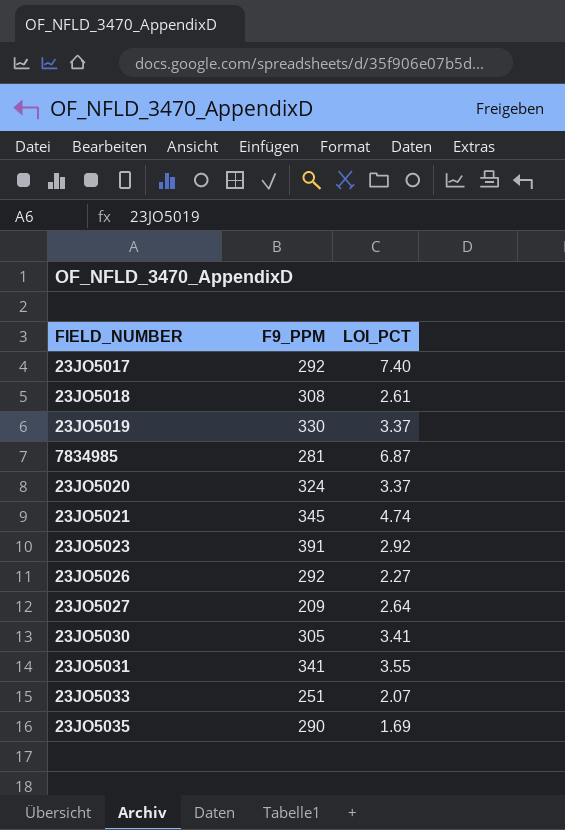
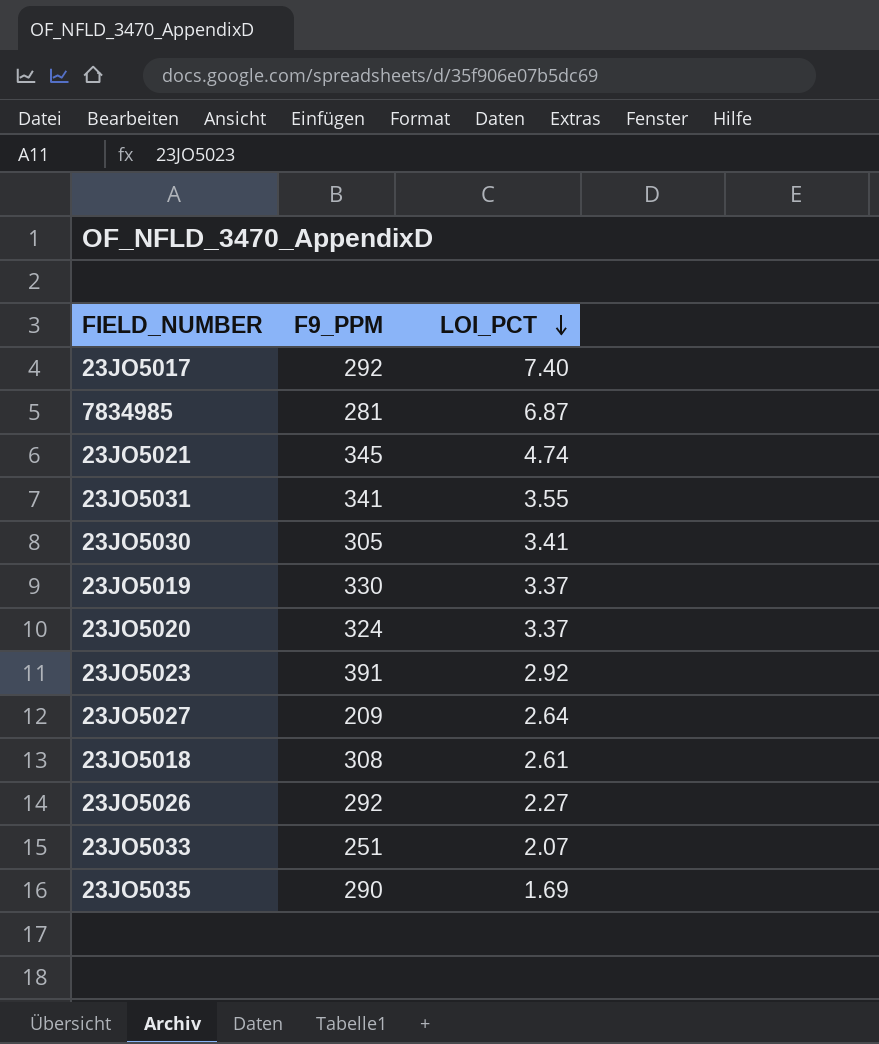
row order: none -> LOI_PCT descending

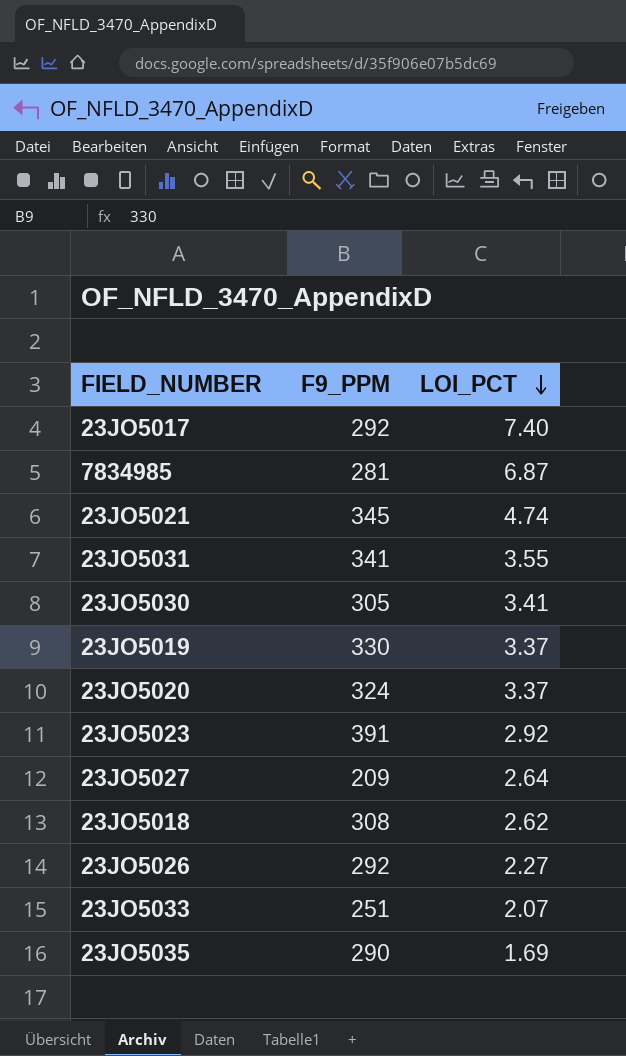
23JO5018 | LOI_PCT: 2.61 -> 2.62

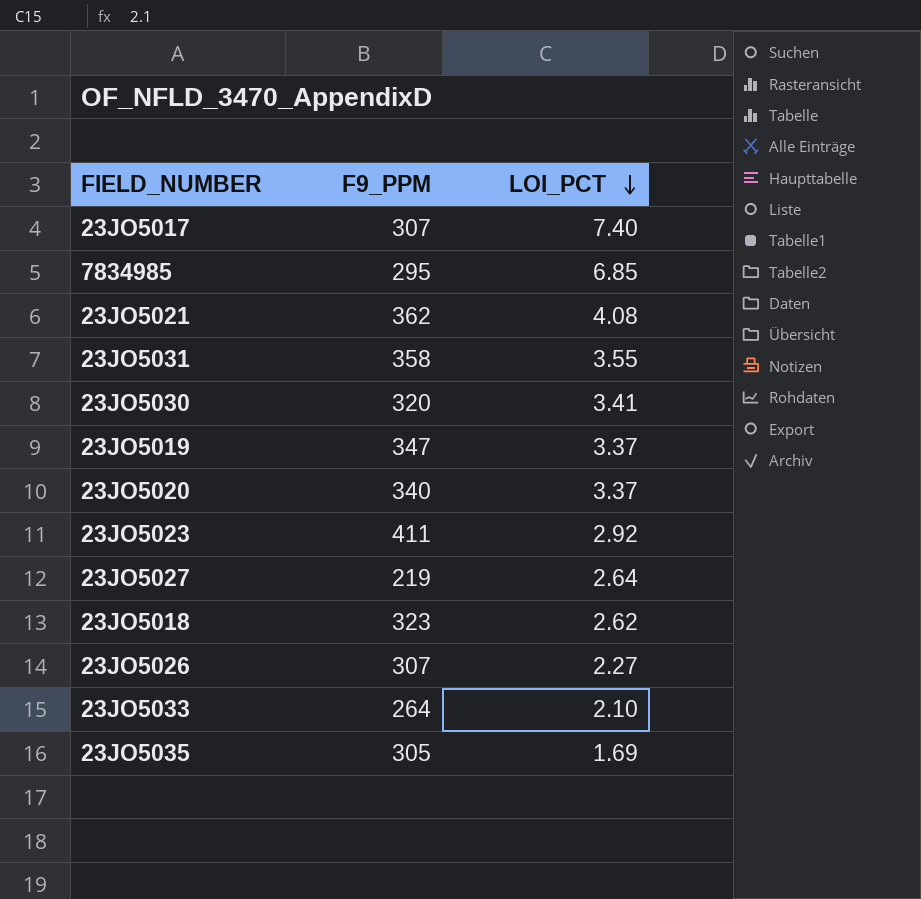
23JO5017 | F9_PPM: 292 -> 307
7834985 | F9_PPM: 281 -> 295
7834985 | LOI_PCT: 6.87 -> 6.85
23JO5021 | F9_PPM: 345 -> 362
23JO5021 | LOI_PCT: 4.74 -> 4.08
23JO5031 | F9_PPM: 341 -> 358
23JO5030 | F9_PPM: 305 -> 320
23JO5019 | F9_PPM: 330 -> 347
23JO5020 | F9_PPM: 324 -> 340
23JO5023 | F9_PPM: 391 -> 411
23JO5027 | F9_PPM: 209 -> 219
23JO5018 | F9_PPM: 308 -> 323
23JO5026 | F9_PPM: 292 -> 307
23JO5033 | F9_PPM: 251 -> 264
23JO5033 | LOI_PCT: 2.07 -> 2.10
23JO5035 | F9_PPM: 290 -> 305

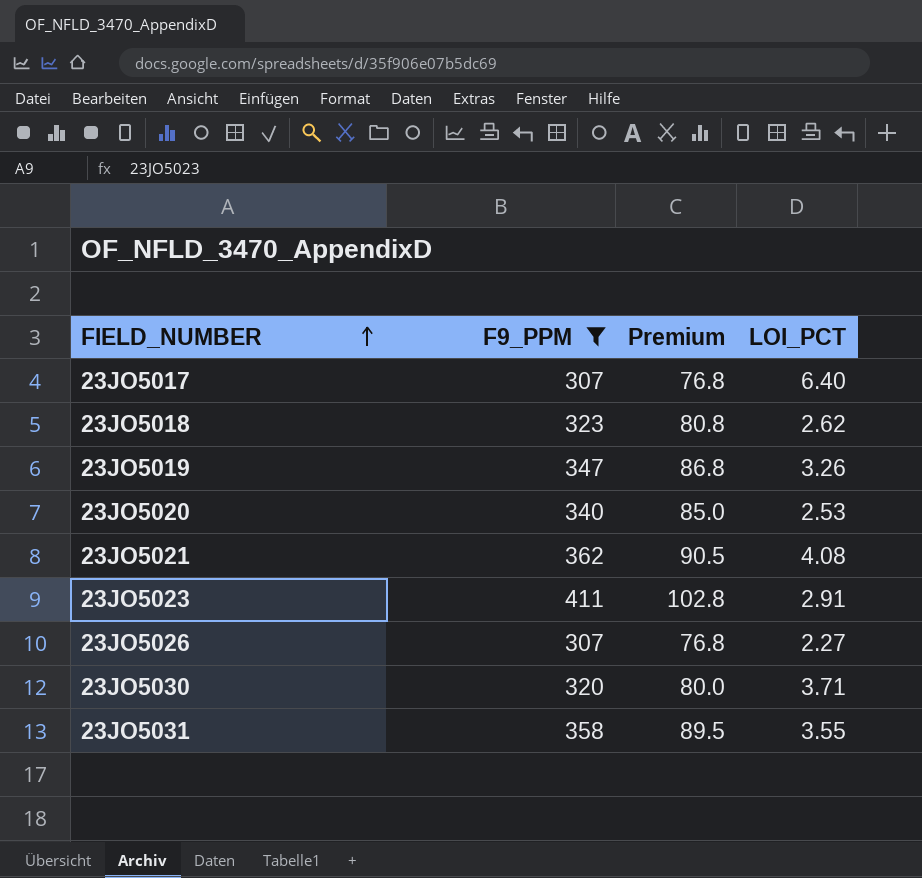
filter: none -> F9_PPM >= 307
row order: LOI_PCT descending -> FIELD_NUMBER ascending
column Premium | formula: none -> [F9_PPM] * 0.25
23JO5017 | LOI_PCT: 7.40 -> 6.40
23JO5019 | LOI_PCT: 3.37 -> 3.26
23JO5020 | LOI_PCT: 3.37 -> 2.53
23JO5023 | LOI_PCT: 2.92 -> 2.91
23JO5030 | LOI_PCT: 3.41 -> 3.71

